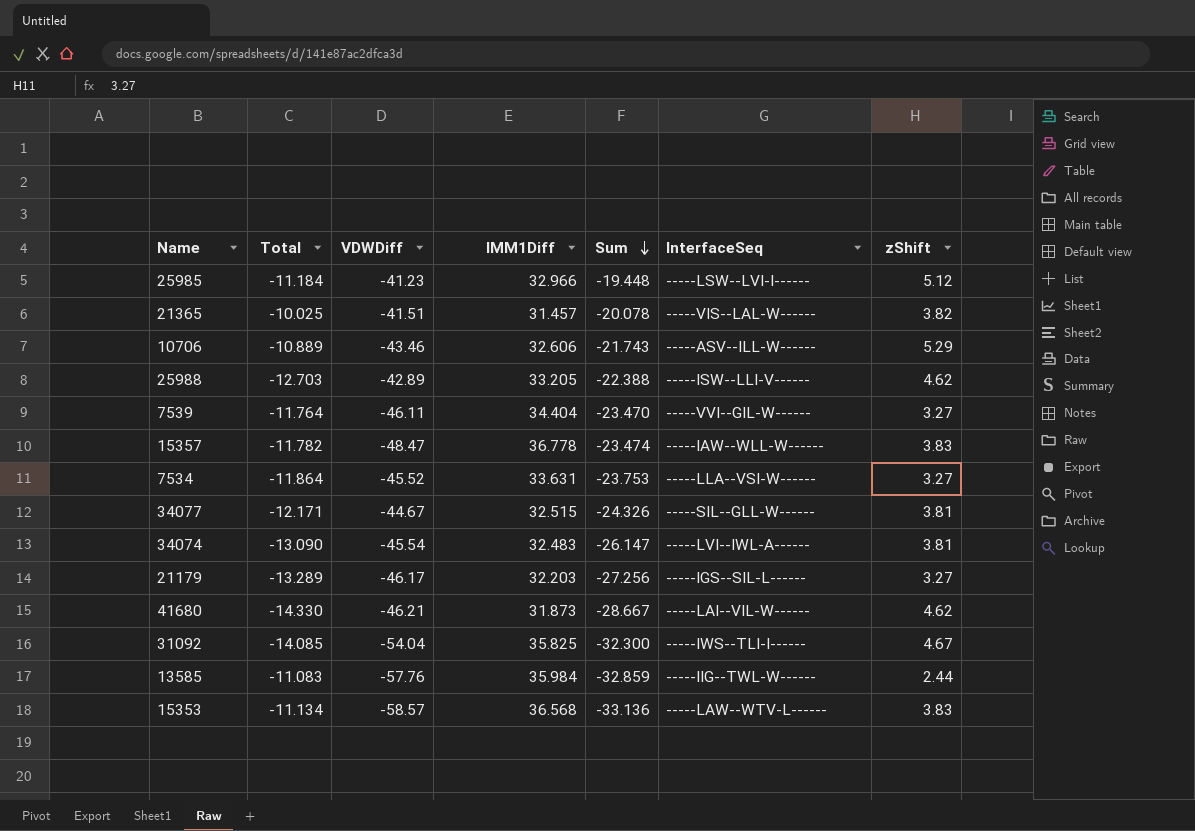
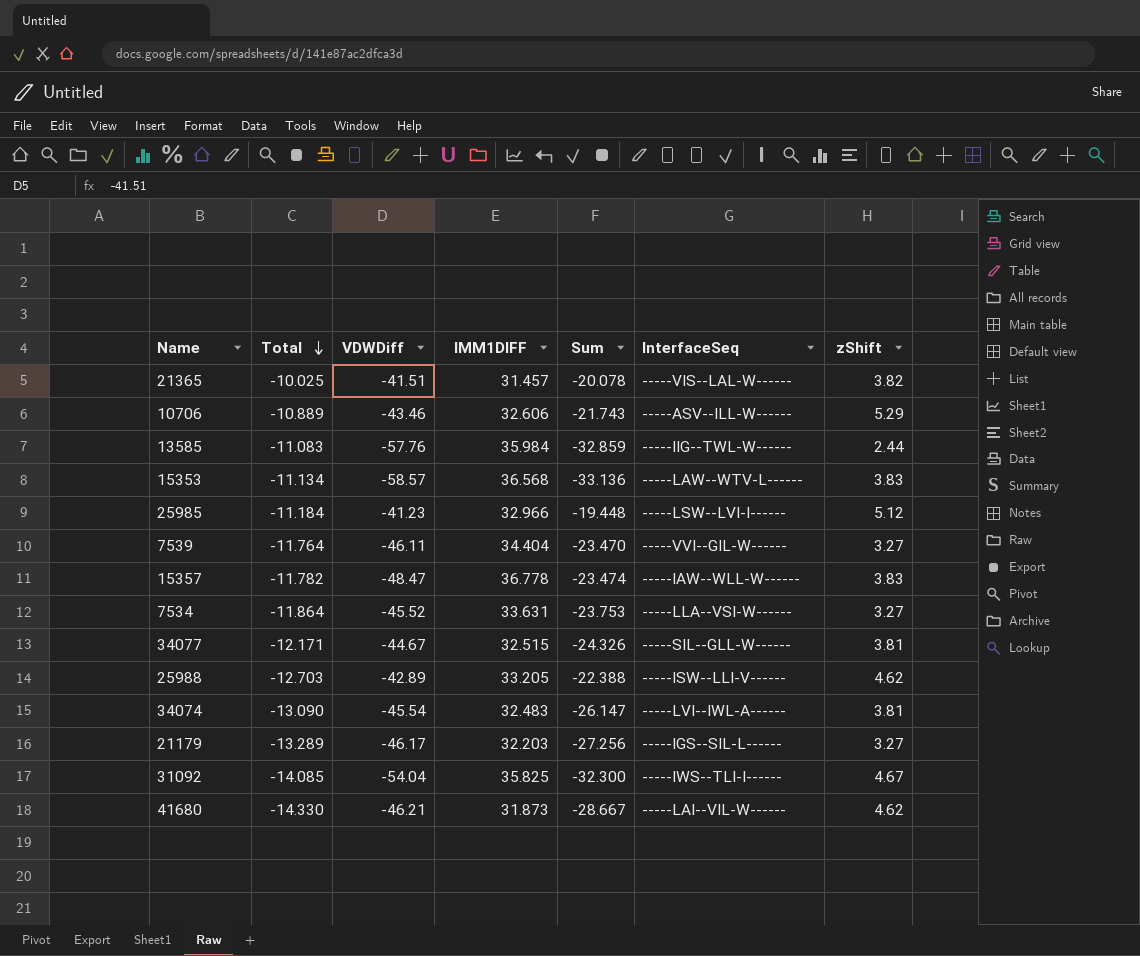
row order: Sum descending -> Total descending
column name: IMM1Diff -> IMM1DIFF

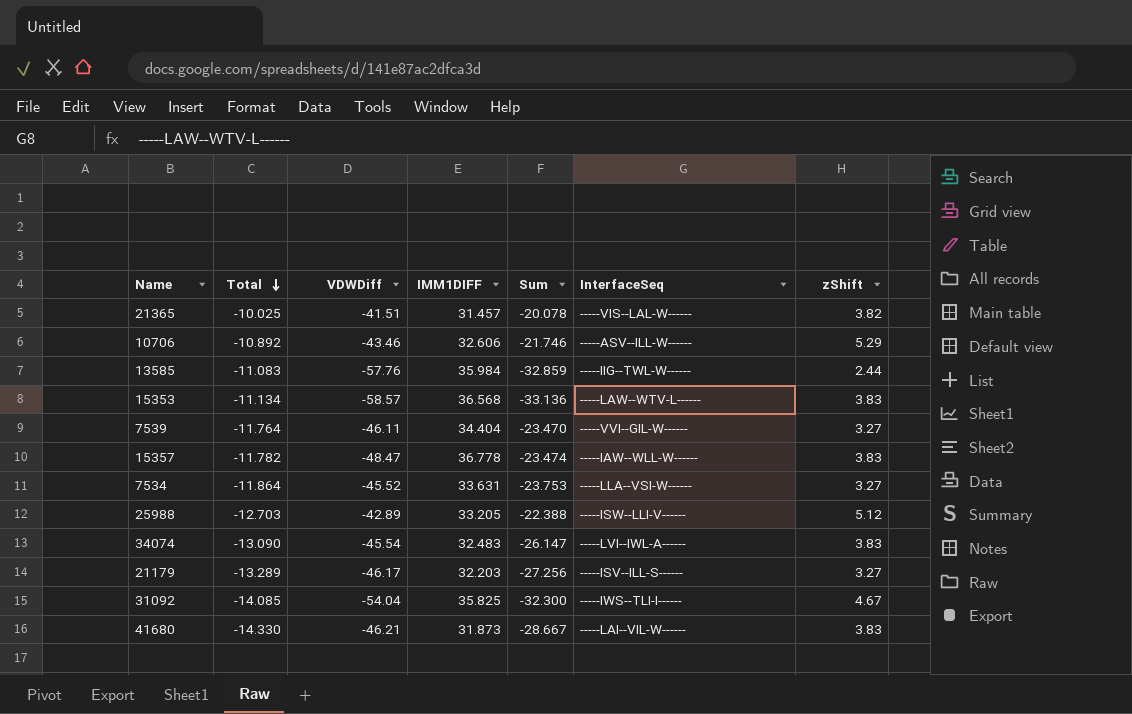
row 25985: -11.184 | -41.23 | 32.966 | -19.448 | -----LSW--LVI-I------ | 5.12 -> none
row 34077: -12.171 | -44.67 | 32.515 | -24.326 | -----SIL--GLL-W------ | 3.81 -> none
10706 | Total: -10.889 -> -10.892
10706 | Sum: -21.743 -> -21.746
25988 | zShift: 4.62 -> 5.12
34074 | zShift: 3.81 -> 3.83
21179 | InterfaceSeq: -----IGS--SIL-L------ -> -----ISV--ILL-S------
41680 | zShift: 4.62 -> 3.83

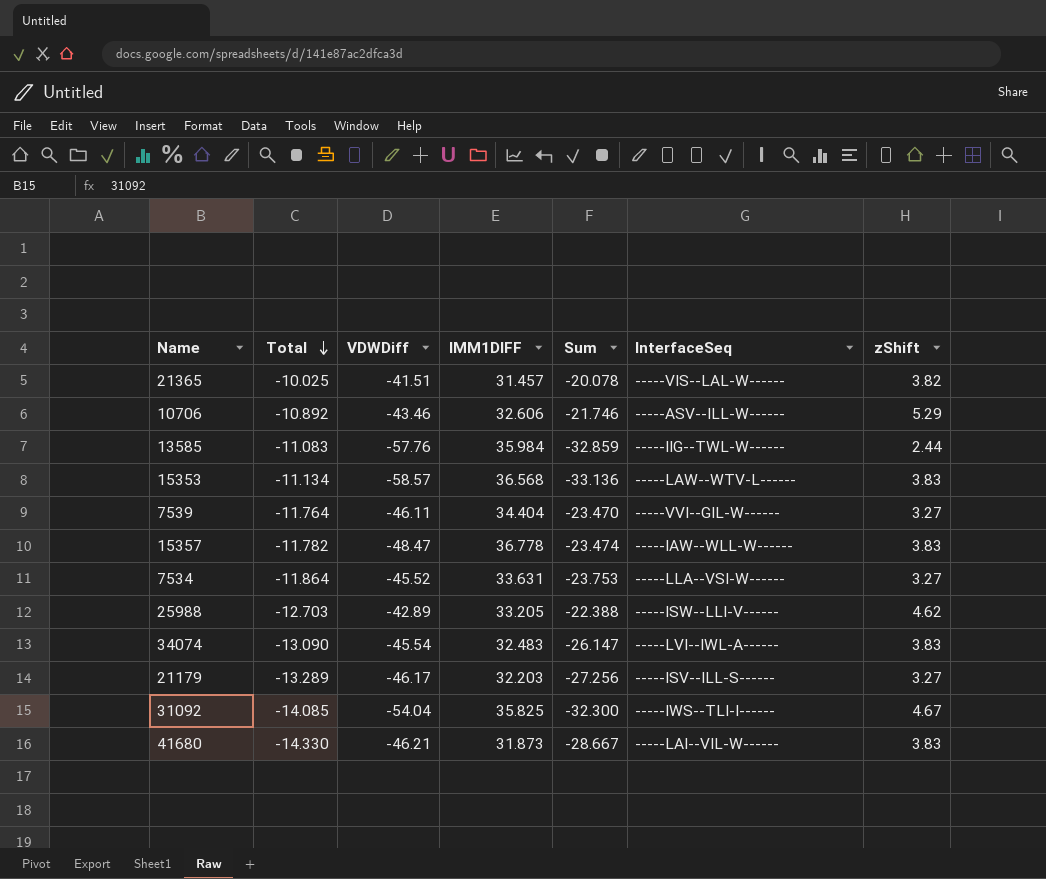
25988 | zShift: 5.12 -> 4.62

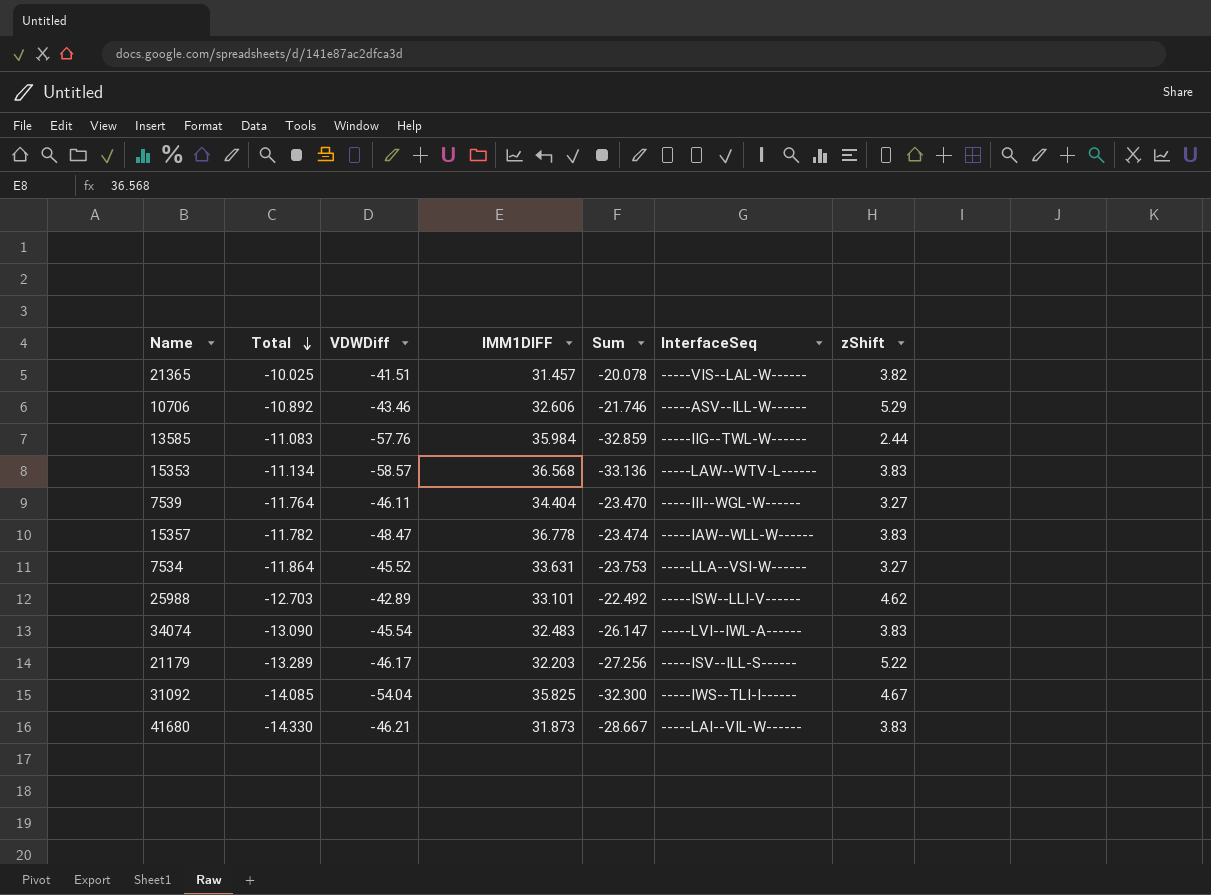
7539 | InterfaceSeq: -----VVI--GIL-W------ -> -----III--WGL-W------
25988 | IMM1DIFF: 33.205 -> 33.101
25988 | Sum: -22.388 -> -22.492
21179 | zShift: 3.27 -> 5.22

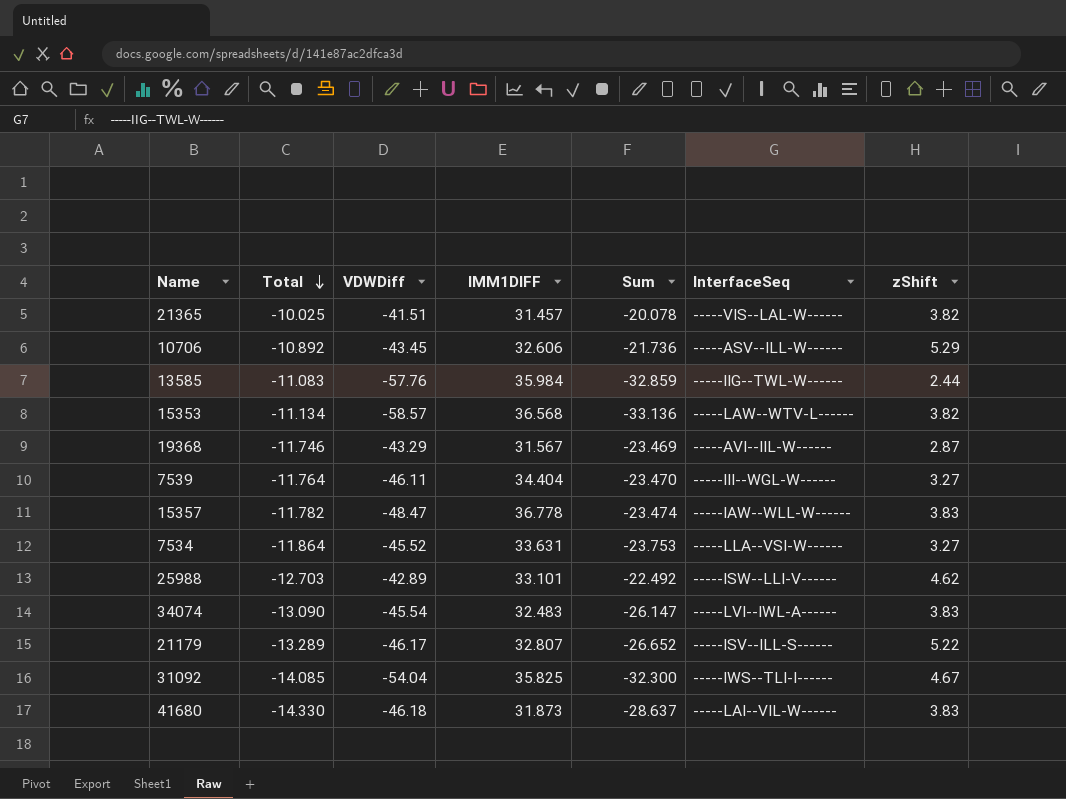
10706 | VDWDiff: -43.46 -> -43.45
10706 | Sum: -21.746 -> -21.736
15353 | zShift: 3.83 -> 3.82
row 19368: none -> -11.746 | -43.29 | 31.567 | -23.469 | -----AVI--IIL-W------ | 2.87
21179 | IMM1DIFF: 32.203 -> 32.807
21179 | Sum: -27.256 -> -26.652
41680 | VDWDiff: -46.21 -> -46.18
41680 | Sum: -28.667 -> -28.637

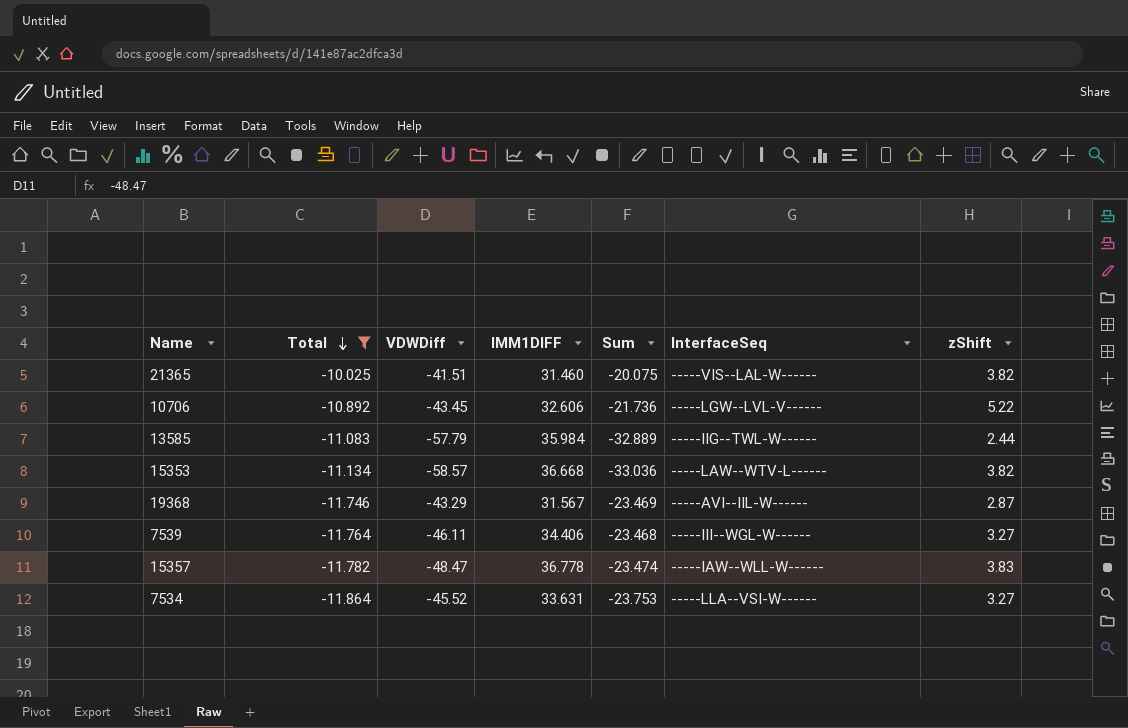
filter: none -> Total >= -11.864
21365 | IMM1DIFF: 31.457 -> 31.460
21365 | Sum: -20.078 -> -20.075
10706 | InterfaceSeq: -----ASV--ILL-W------ -> -----LGW--LVL-V------
10706 | zShift: 5.29 -> 5.22
13585 | VDWDiff: -57.76 -> -57.79
13585 | Sum: -32.859 -> -32.889
15353 | IMM1DIFF: 36.568 -> 36.668
15353 | Sum: -33.136 -> -33.036
7539 | IMM1DIFF: 34.404 -> 34.406
7539 | Sum: -23.470 -> -23.468

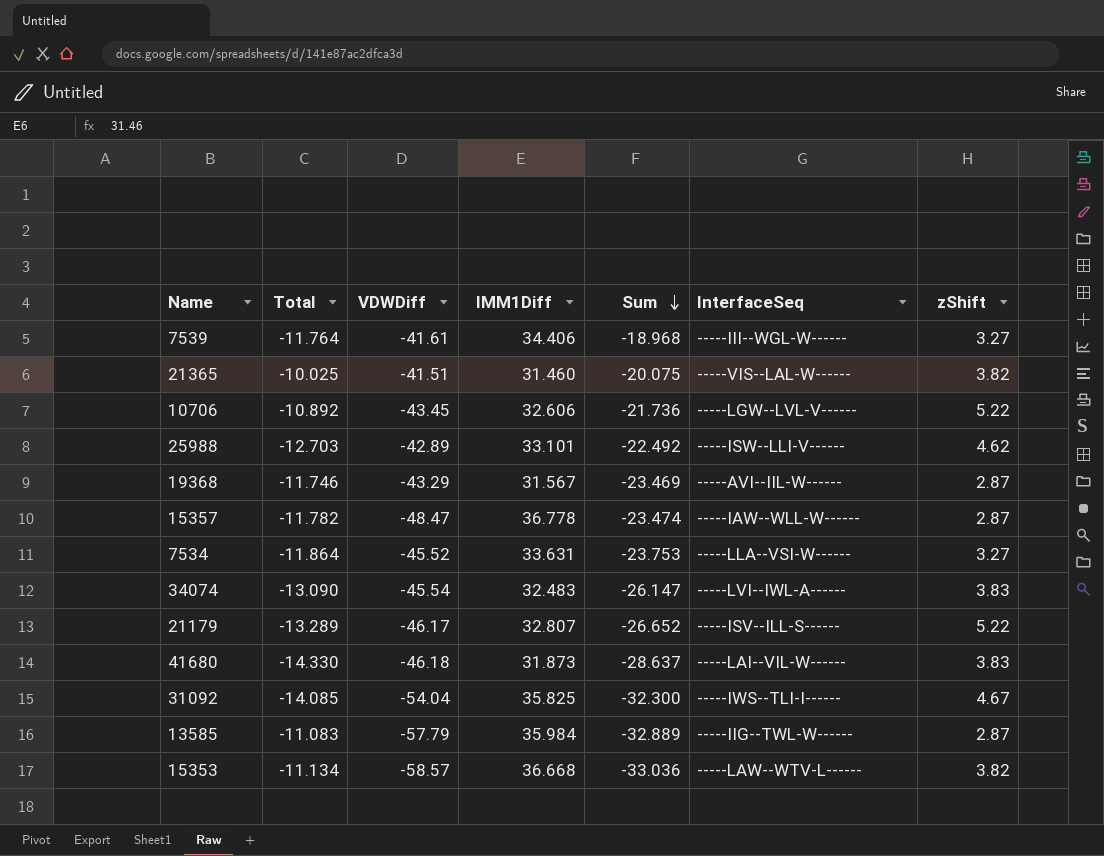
filter: Total >= -11.864 -> none
row order: Total descending -> Sum descending
column name: IMM1DIFF -> IMM1Diff
7539 | VDWDiff: -46.11 -> -41.61
7539 | Sum: -23.468 -> -18.968
15357 | zShift: 3.83 -> 2.87
13585 | zShift: 2.44 -> 2.87

